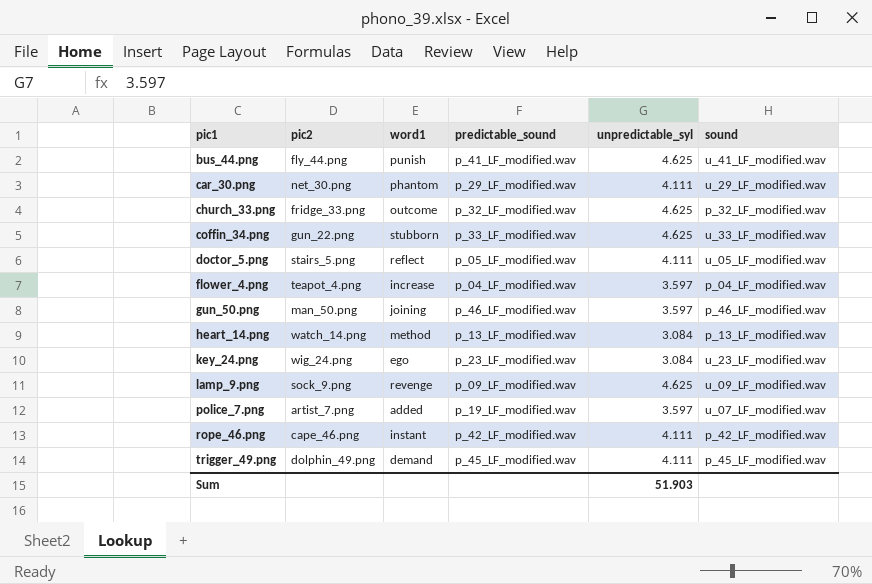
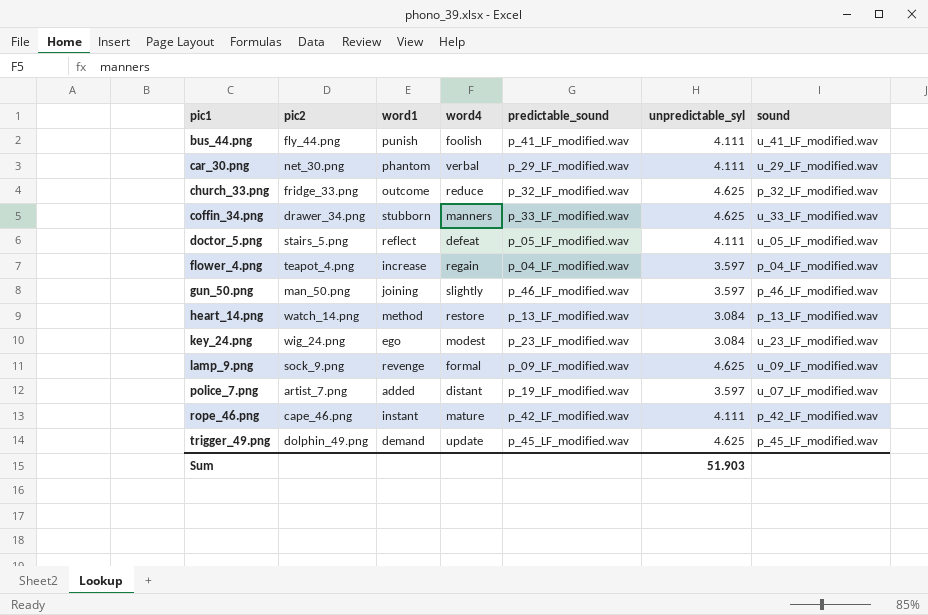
column word4 | position: none -> 4
bus_44.png | unpredictable_syl: 4.625 -> 4.111
coffin_34.png | pic2: gun_22.png -> drawer_34.png
trigger_49.png | unpredictable_syl: 4.111 -> 4.625

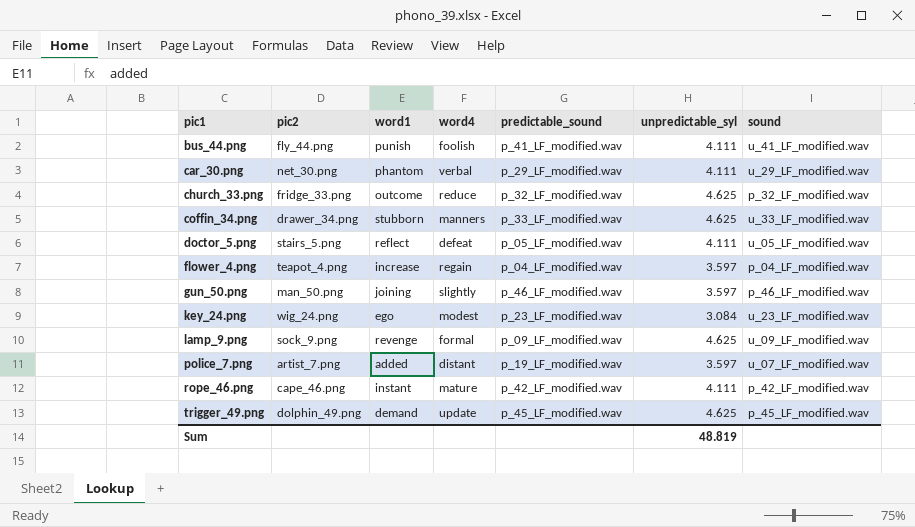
row heart_14.png: watch_14.png | method | restore | p_13_LF_modified.wav | 3.084 | p_13_LF_modified.wav -> none
Sum | unpredictable_syl: 51.903 -> 48.819

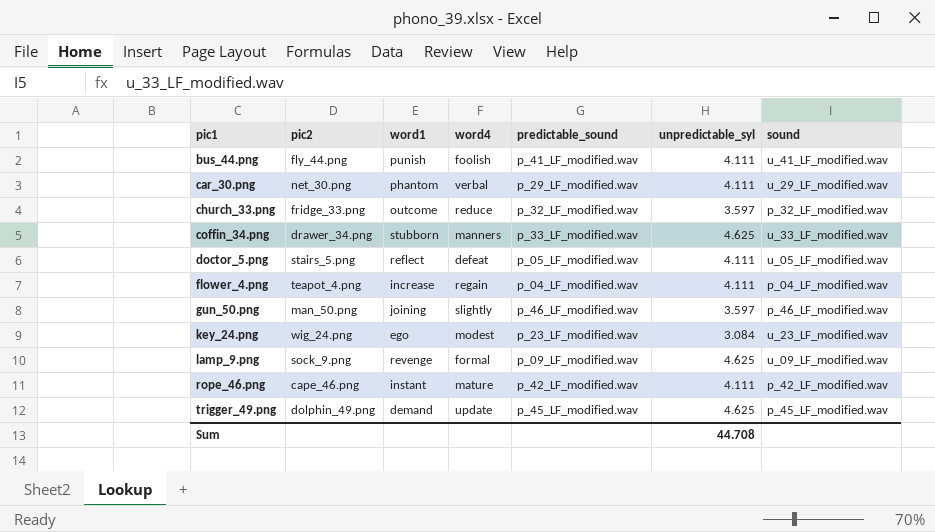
row police_7.png: artist_7.png | added | distant | p_19_LF_modified.wav | 3.597 | u_07_LF_modified.wav -> none
church_33.png | unpredictable_syl: 4.625 -> 3.597
flower_4.png | unpredictable_syl: 3.597 -> 4.111
Sum | unpredictable_syl: 48.819 -> 44.708

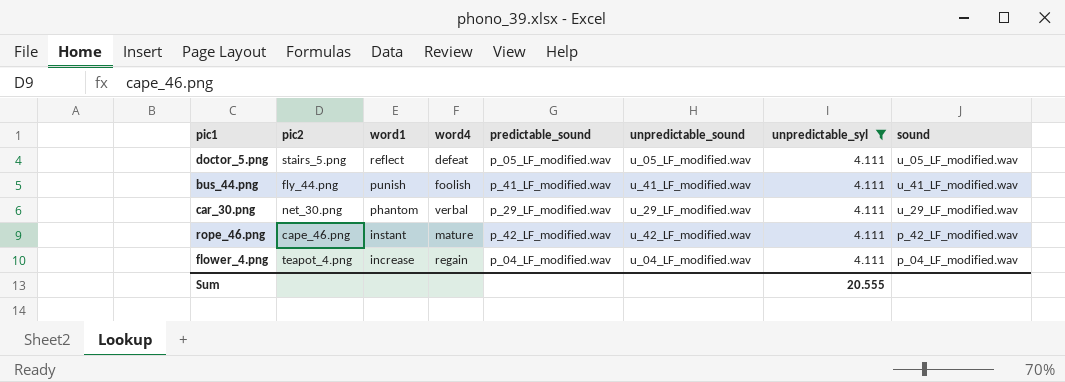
filter: none -> unpredictable_syl = 4.111
row order: pic1 ascending -> word1 descending
column unpredictable_sound | position: none -> 6
Sum | unpredictable_syl: 44.708 -> 20.555

